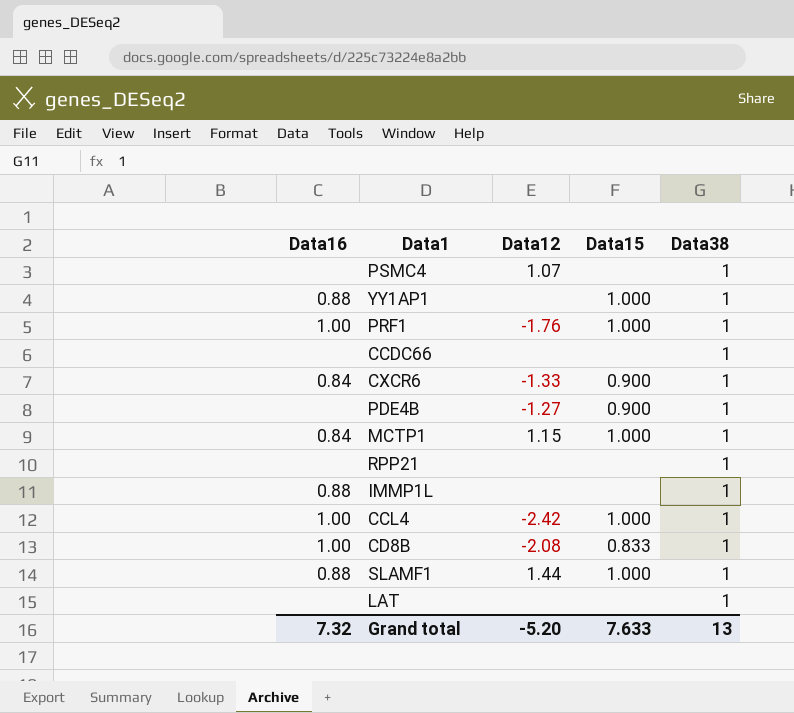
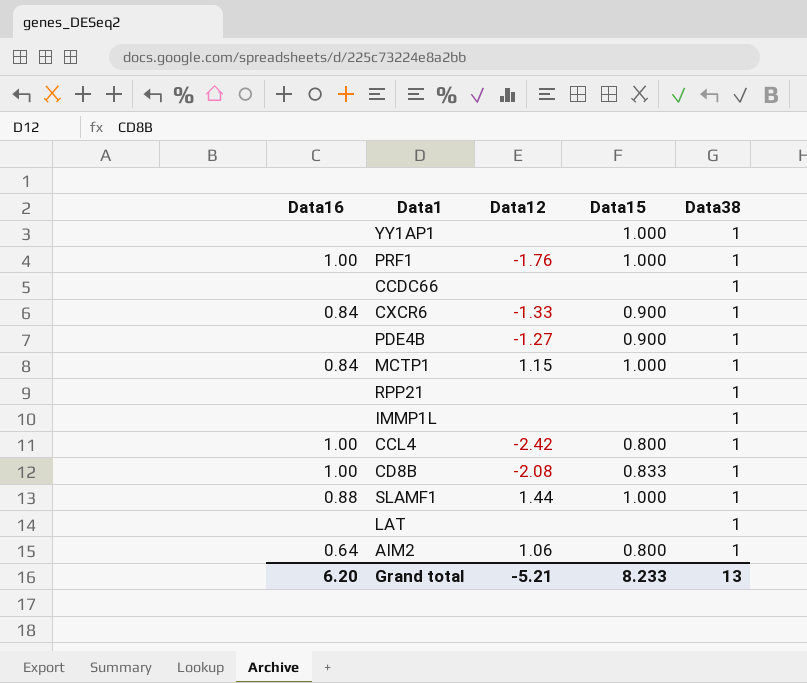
row PSMC4: none | 1.07 | none | 1 -> none
YY1AP1 | Data16: 0.88 -> none
IMMP1L | Data16: 0.88 -> none
CCL4 | Data15: 1.000 -> 0.800
row AIM2: none -> 0.64 | 1.06 | 0.800 | 1
Grand total | Data16: 7.32 -> 6.20
Grand total | Data12: -5.20 -> -5.21
Grand total | Data15: 7.633 -> 8.233

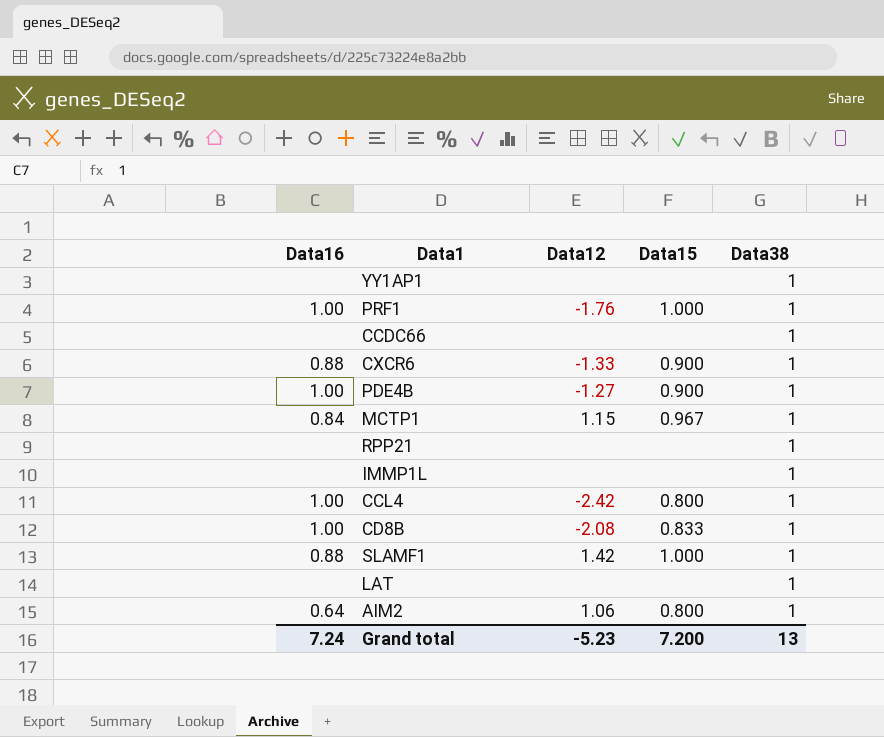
YY1AP1 | Data15: 1.000 -> none
CXCR6 | Data16: 0.84 -> 0.88
PDE4B | Data16: none -> 1.00
MCTP1 | Data15: 1.000 -> 0.967
SLAMF1 | Data12: 1.44 -> 1.42
Grand total | Data16: 6.20 -> 7.24
Grand total | Data12: -5.21 -> -5.23
Grand total | Data15: 8.233 -> 7.200

